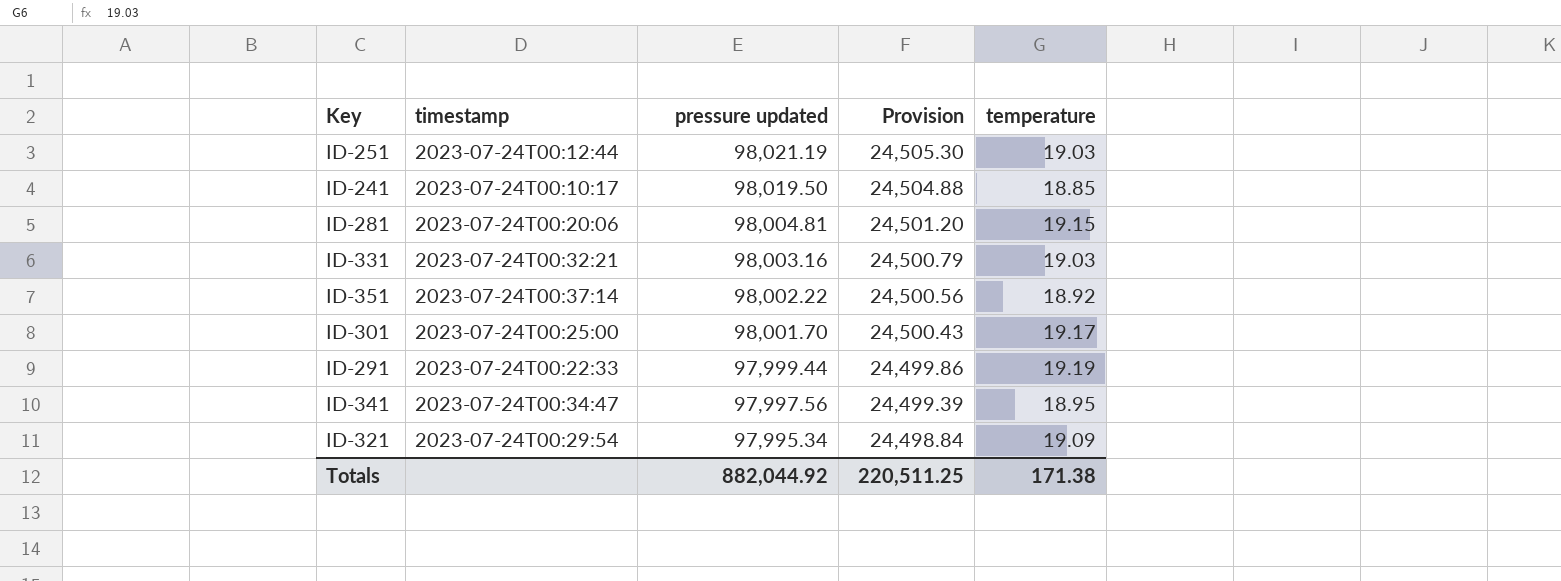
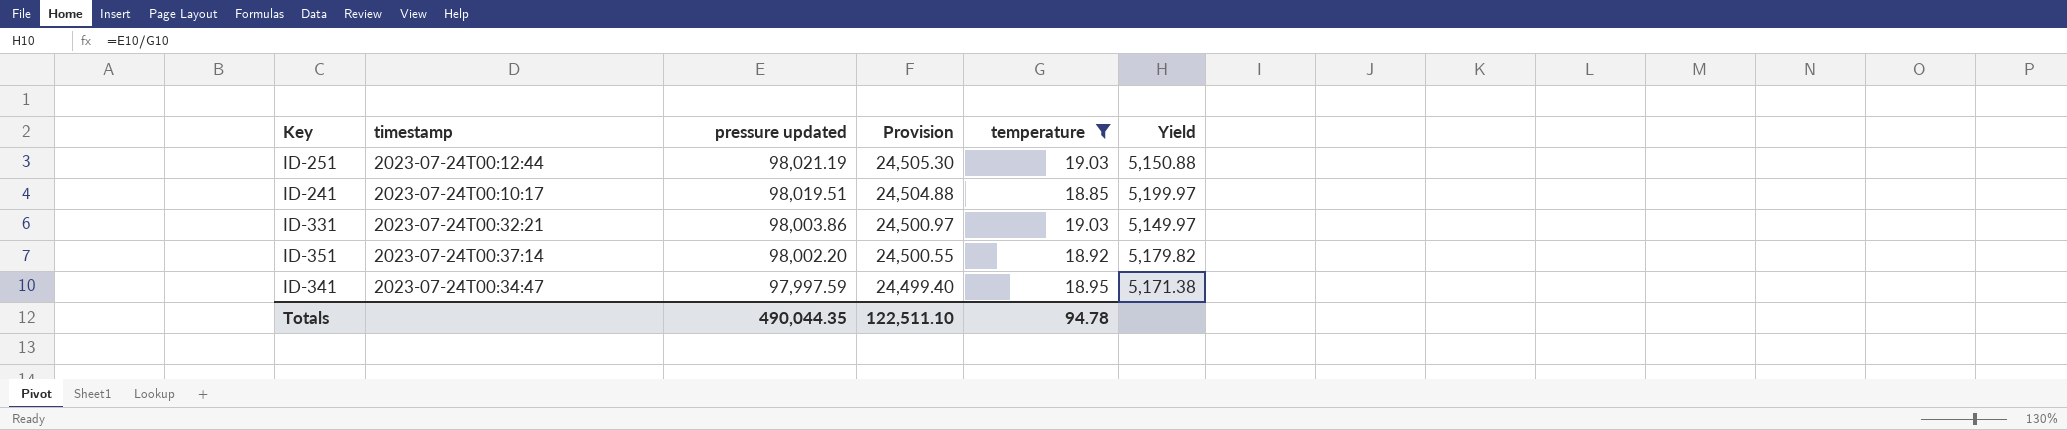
filter: none -> temperature <= 19.03
column Yield | formula: none -> [pressure updated] / [temperature]
ID-241 | pressure updated: 98,019.50 -> 98,019.51
ID-331 | pressure updated: 98,003.16 -> 98,003.86
ID-331 | Provision: 24,500.79 -> 24,500.97
ID-351 | pressure updated: 98,002.22 -> 98,002.20
ID-351 | Provision: 24,500.56 -> 24,500.55
ID-341 | pressure updated: 97,997.56 -> 97,997.59
ID-341 | Provision: 24,499.39 -> 24,499.40
Totals | pressure updated: 882,044.92 -> 490,044.35
Totals | Provision: 220,511.25 -> 122,511.10
Totals | temperature: 171.38 -> 94.78

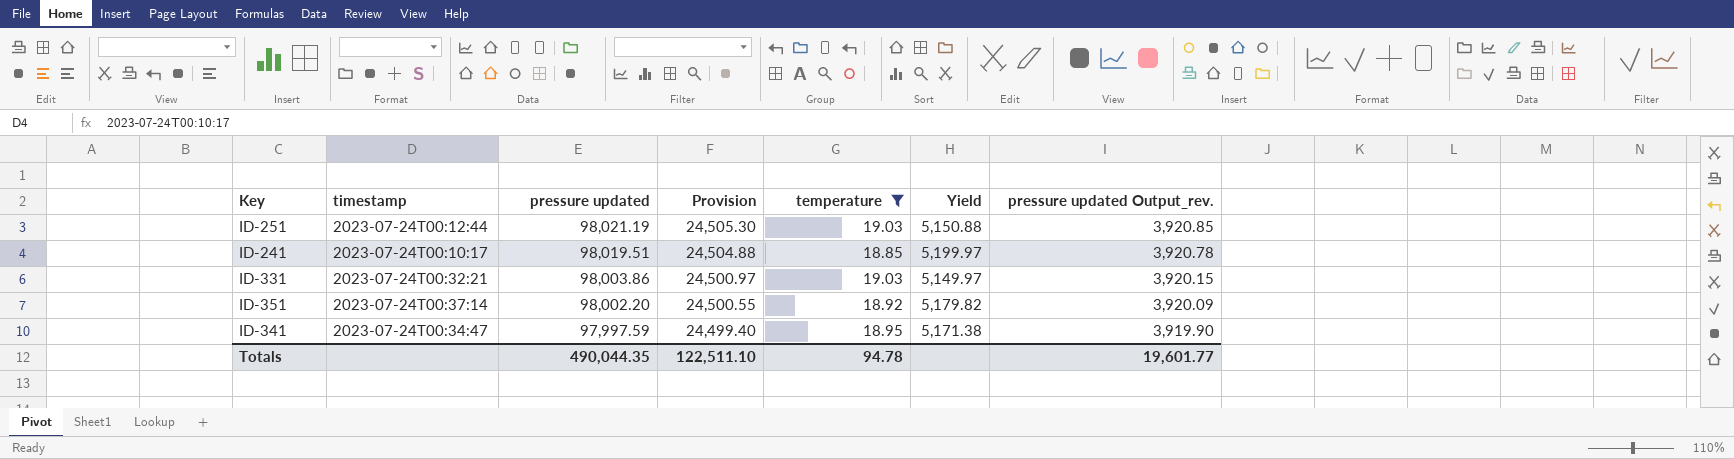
column pressure updated Output_rev. | formula: none -> [pressure updated] * 0.04

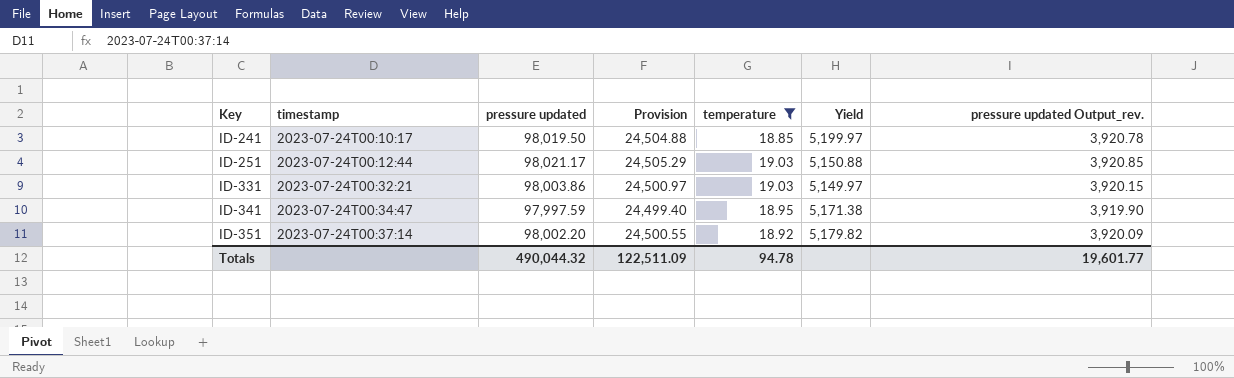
row order: pressure updated descending -> Key ascending
ID-241 | pressure updated: 98,019.51 -> 98,019.50
ID-251 | pressure updated: 98,021.19 -> 98,021.17
ID-251 | Provision: 24,505.30 -> 24,505.29
Totals | pressure updated: 490,044.35 -> 490,044.32
Totals | Provision: 122,511.10 -> 122,511.09

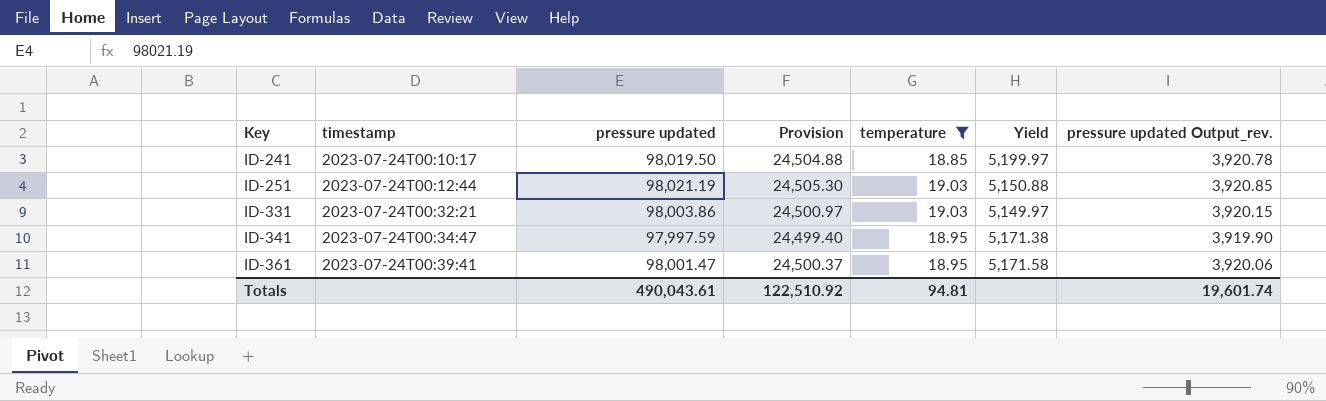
row ID-351: 2023-07-24T00:37:14 | 98,002.20 | 24,500.55 | 18.92 | 5,179.82 | 3,920.09 -> none
ID-251 | pressure updated: 98,021.17 -> 98,021.19
ID-251 | Provision: 24,505.29 -> 24,505.30
row ID-361: none -> 2023-07-24T00:39:41 | 98,001.47 | 24,500.37 | 18.95 | 5,171.58 | 3,920.06
Totals | pressure updated: 490,044.32 -> 490,043.61
Totals | Provision: 122,511.09 -> 122,510.92
Totals | temperature: 94.78 -> 94.81
Totals | pressure updated Output_rev.: 19,601.77 -> 19,601.74

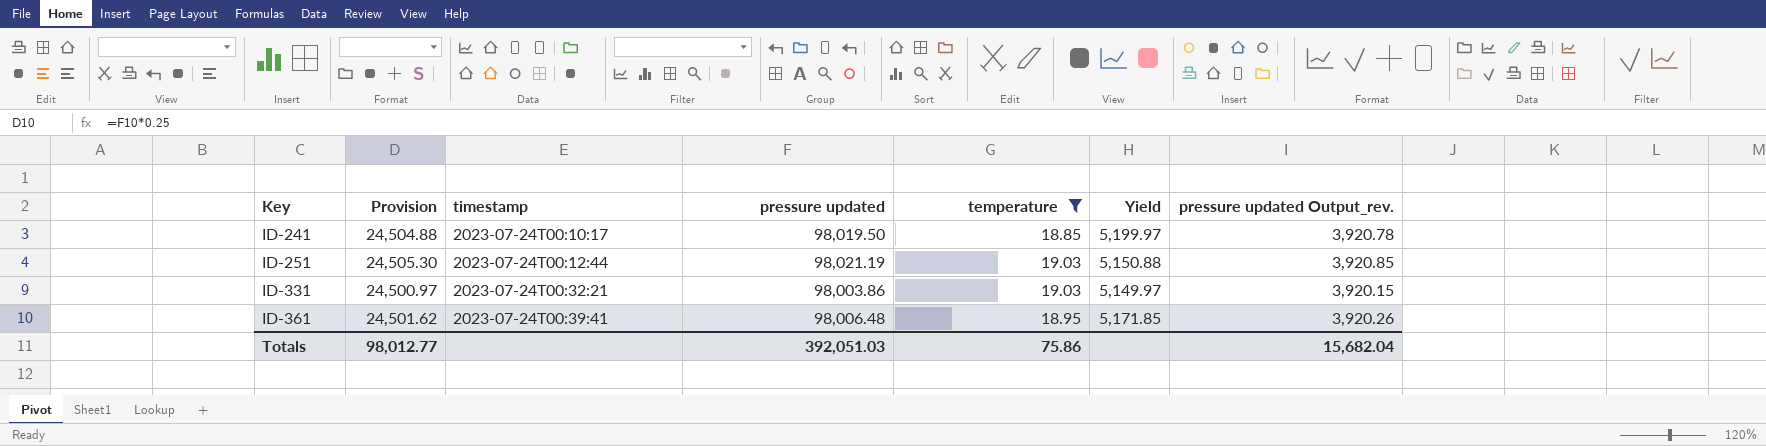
column Provision | position: 4 -> 2
row ID-341: 2023-07-24T00:34:47 | 97,997.59 | 24,499.40 | 18.95 | 5,171.38 | 3,919.90 -> none
ID-361 | Provision: 24,500.37 -> 24,501.62
ID-361 | pressure updated: 98,001.47 -> 98,006.48
ID-361 | Yield: 5,171.58 -> 5,171.85
ID-361 | pressure updated Output_rev.: 3,920.06 -> 3,920.26
Totals | Provision: 122,510.92 -> 98,012.77
Totals | pressure updated: 490,043.61 -> 392,051.03
Totals | temperature: 94.81 -> 75.86
Totals | pressure updated Output_rev.: 19,601.74 -> 15,682.04

